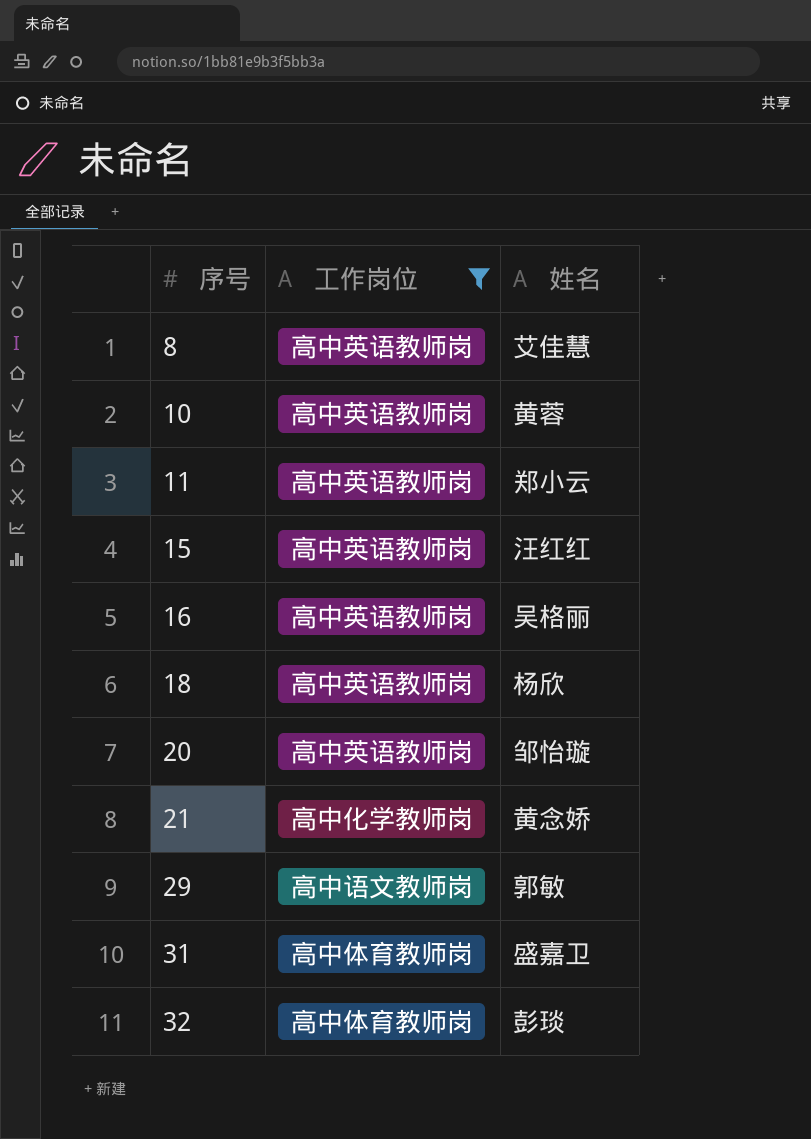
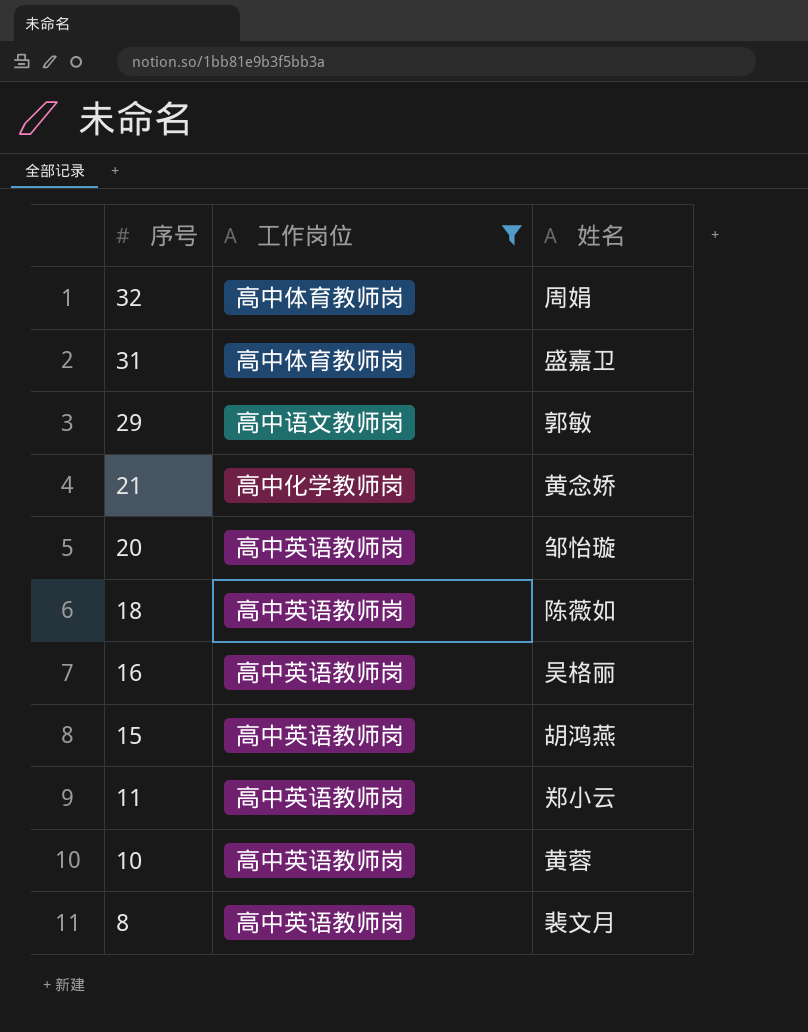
row order: 序号 ascending -> 序号 descending
32 | 姓名: 彭琰 -> 周娟
18 | 姓名: 杨欣 -> 陈薇如
15 | 姓名: 汪红红 -> 胡鸿燕
8 | 姓名: 艾佳慧 -> 裴文月

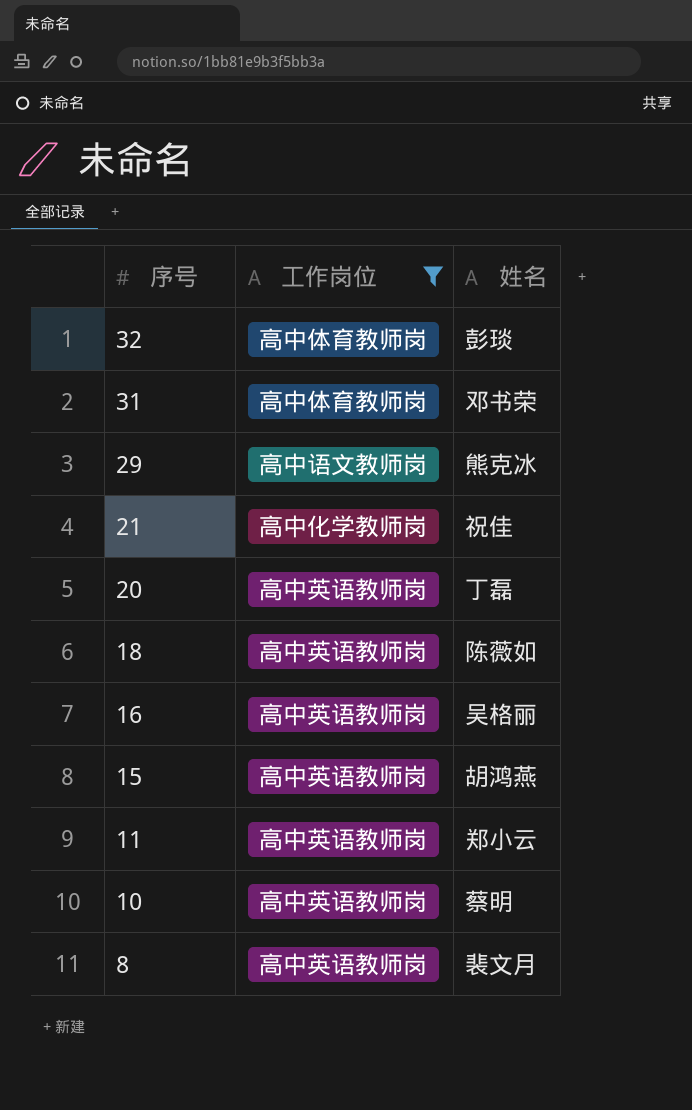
32 | 姓名: 周娟 -> 彭琰
31 | 姓名: 盛嘉卫 -> 邓书荣
29 | 姓名: 郭敏 -> 熊克冰
21 | 姓名: 黄念娇 -> 祝佳
20 | 姓名: 邹怡璇 -> 丁磊
10 | 姓名: 黄蓉 -> 蔡明

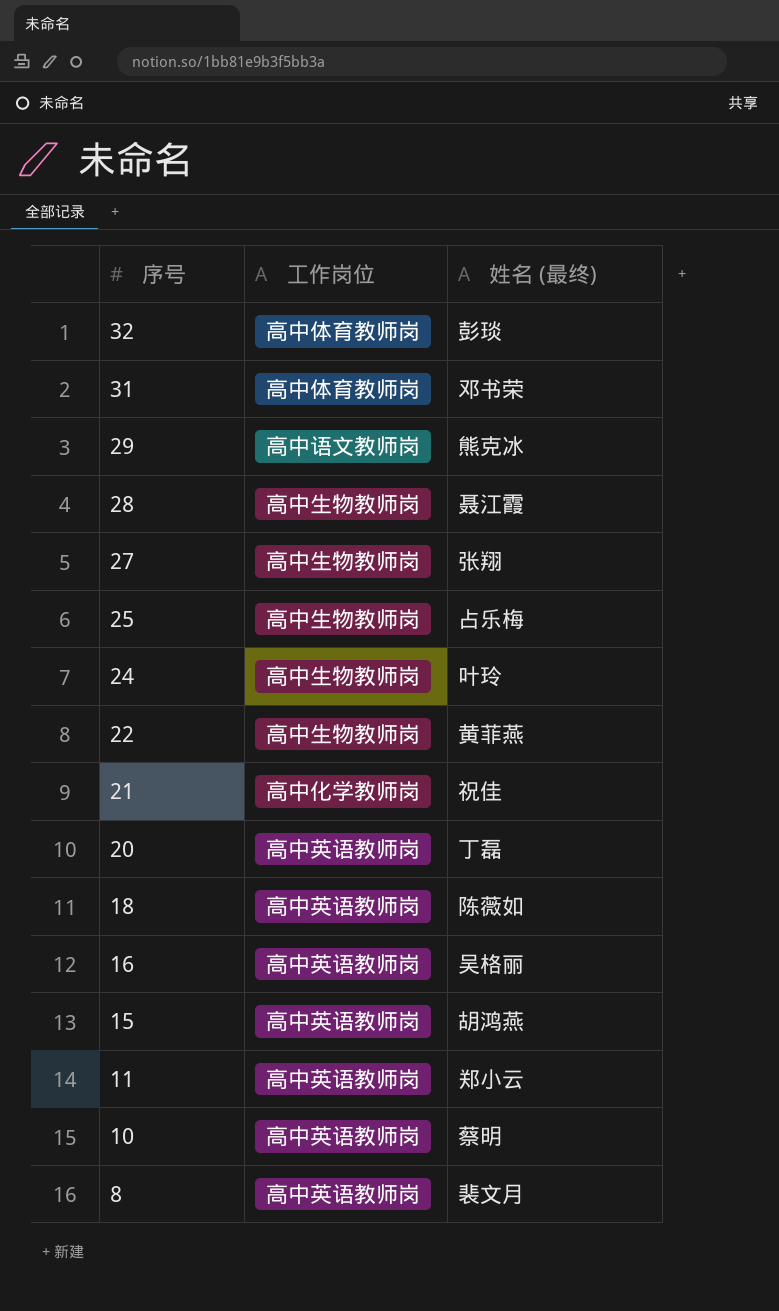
filter: 工作岗位 != 高中生物教师岗 -> none
column name: 姓名 -> 姓名 (最终)

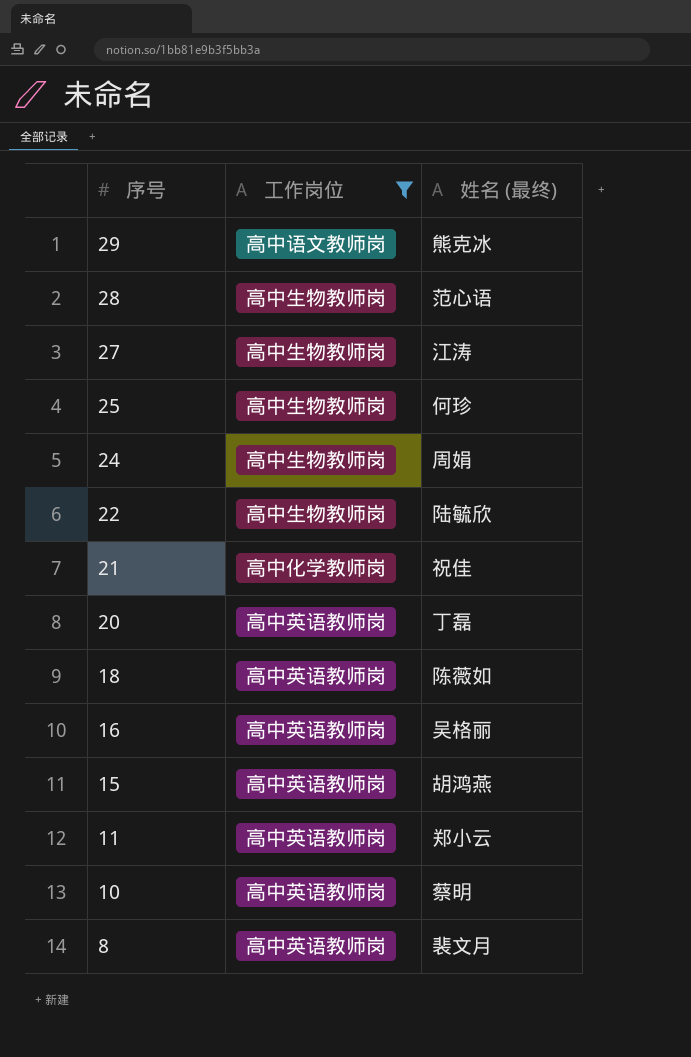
filter: none -> 工作岗位 != 高中体育教师岗
28 | 姓名 (最终): 聂江霞 -> 范心语
27 | 姓名 (最终): 张翔 -> 江涛
25 | 姓名 (最终): 占乐梅 -> 何珍
24 | 姓名 (最终): 叶玲 -> 周娟
22 | 姓名 (最终): 黄菲燕 -> 陆毓欣

